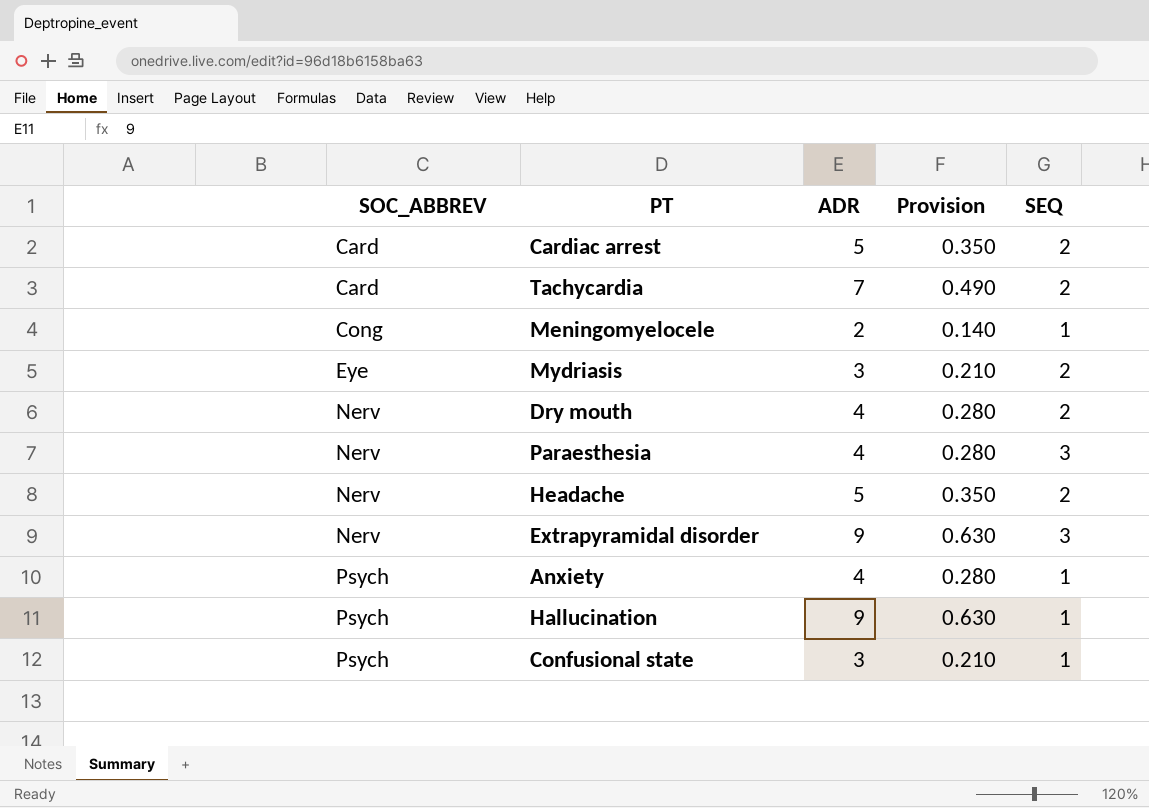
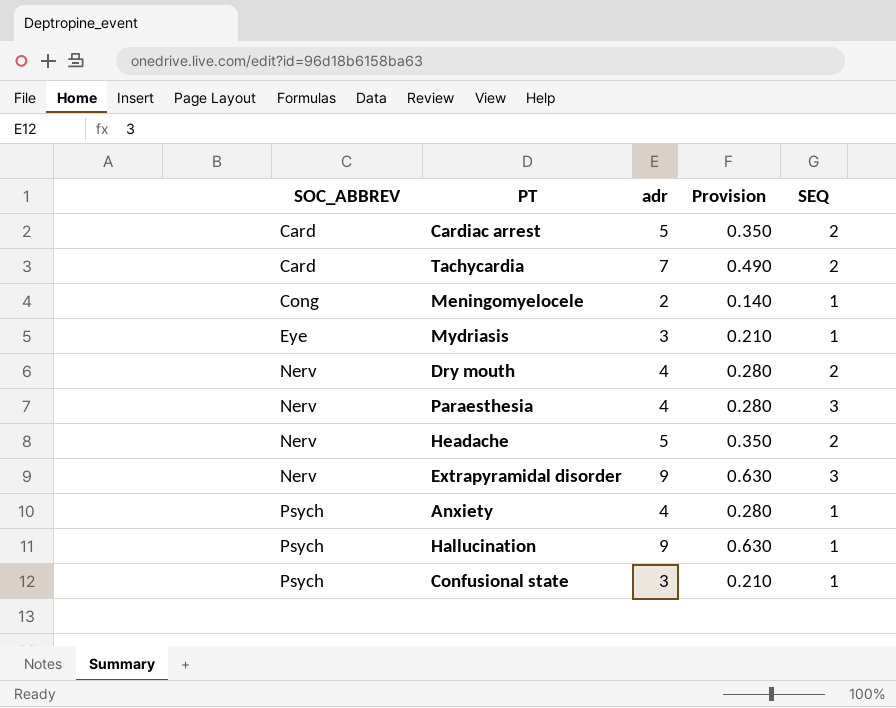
column name: ADR -> adr
Mydriasis | SEQ: 2 -> 1

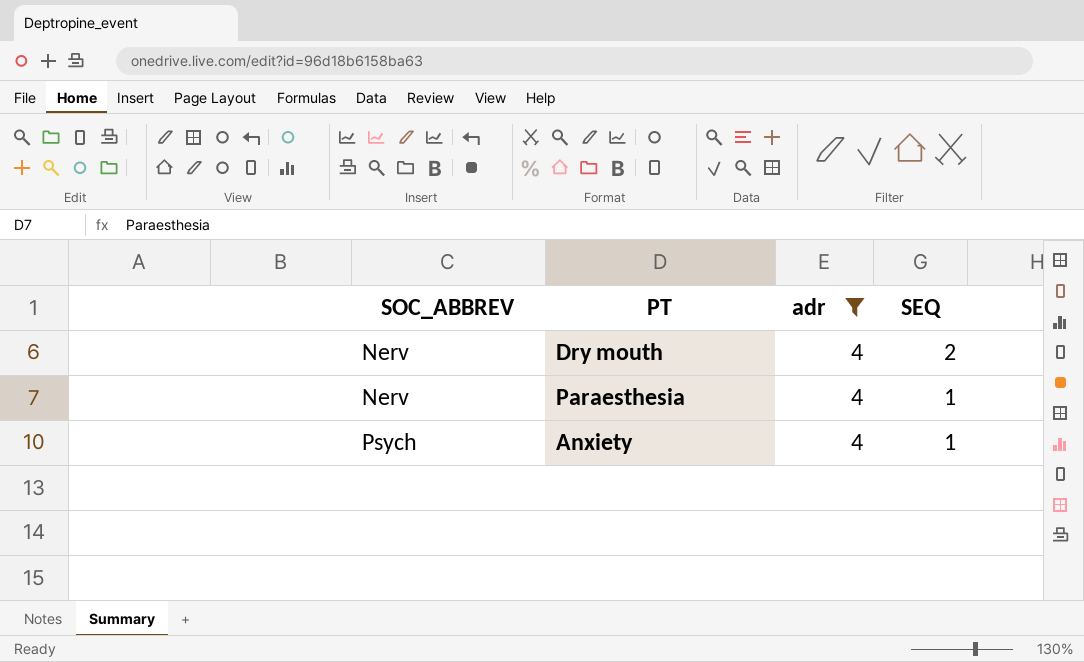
filter: none -> adr = 4
column Provision | formula: [adr] * 0.07 -> none
Paraesthesia | SEQ: 3 -> 1

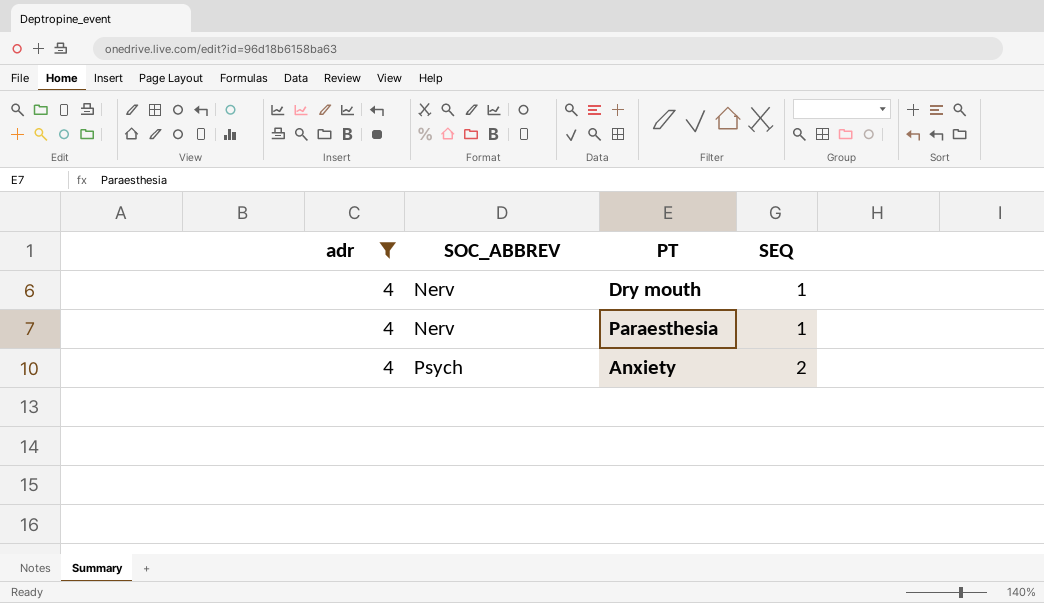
column adr | position: 3 -> 1
Dry mouth | SEQ: 2 -> 1
Anxiety | SEQ: 1 -> 2

